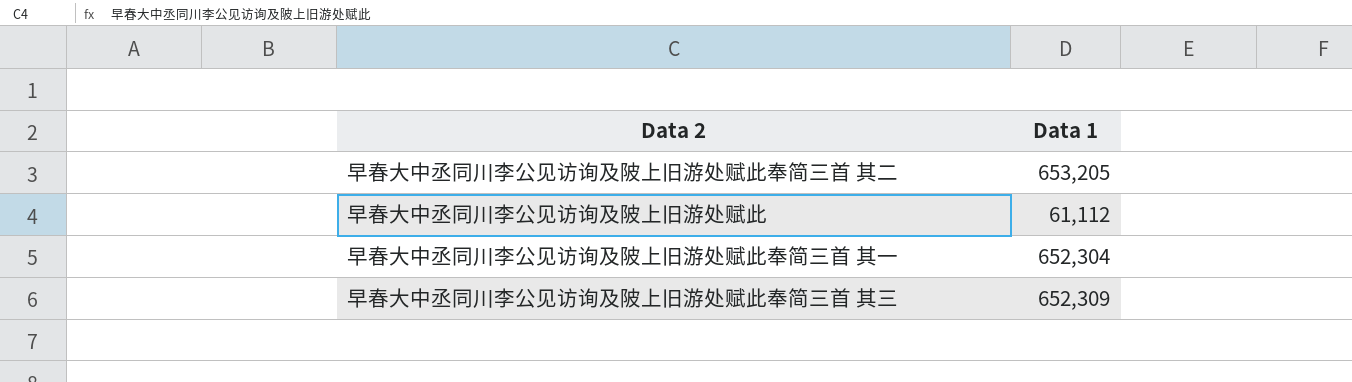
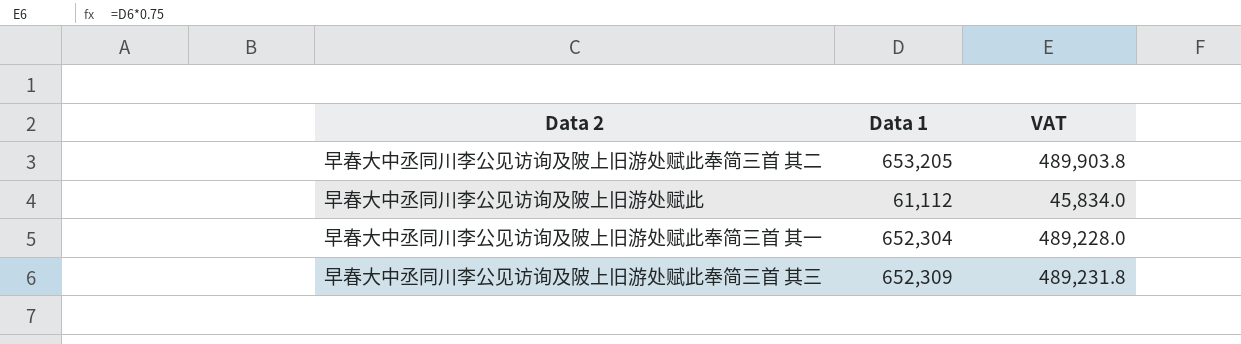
column VAT | formula: none -> [Data 1] * 0.75

